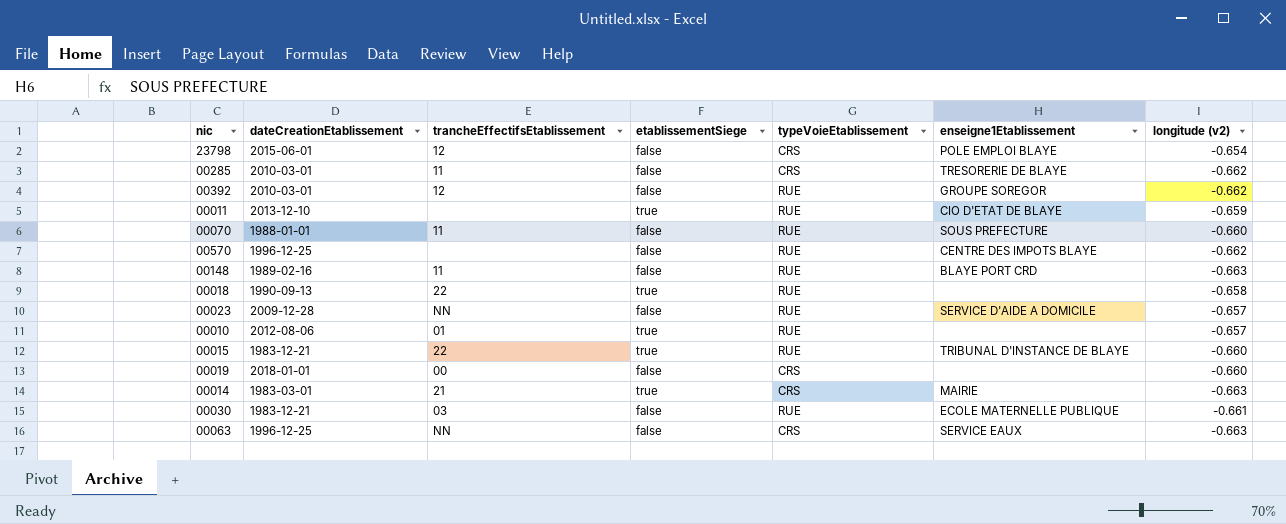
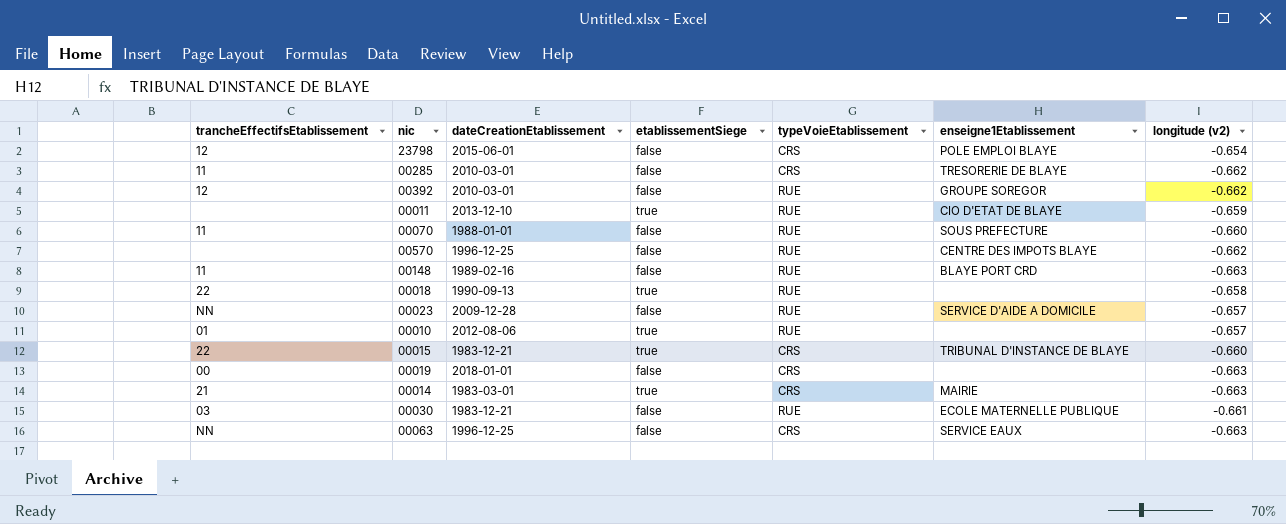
column trancheEffectifsEtablissement | position: 3 -> 1
00015 | typeVoieEtablissement: RUE -> CRS
00019 | longitude (v2): -0.660 -> -0.663

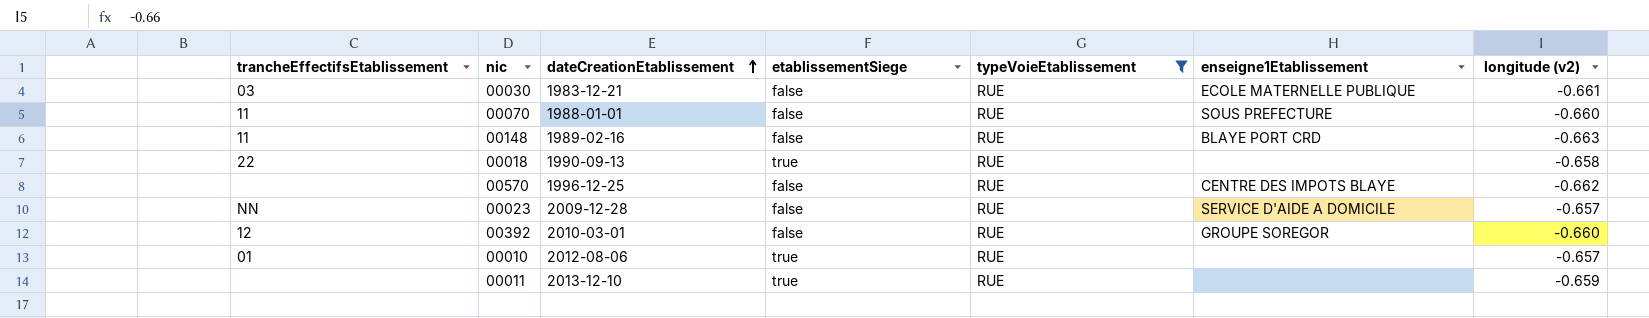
filter: none -> typeVoieEtablissement = RUE
row order: none -> dateCreationEtablissement ascending
00392 | longitude (v2): -0.662 -> -0.660
00011 | enseigne1Etablissement: CIO D'ETAT DE BLAYE -> none

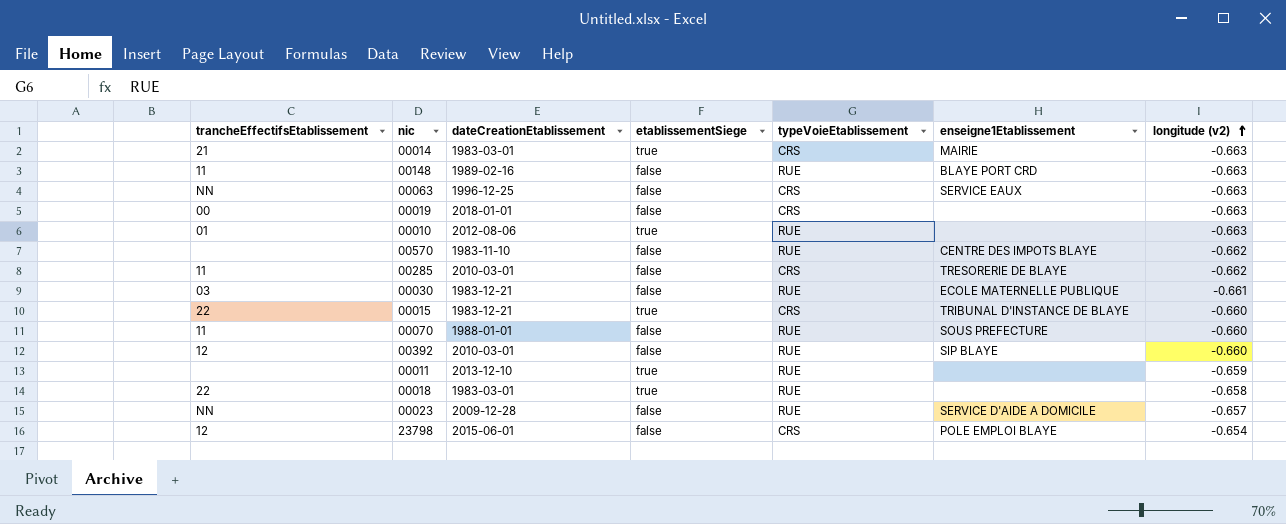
filter: typeVoieEtablissement = RUE -> none
row order: dateCreationEtablissement ascending -> longitude (v2) ascending
00010 | longitude (v2): -0.657 -> -0.663
00570 | dateCreationEtablissement: 1996-12-25 -> 1983-11-10
00392 | enseigne1Etablissement: GROUPE SOREGOR -> SIP BLAYE
00018 | dateCreationEtablissement: 1990-09-13 -> 1983-03-01

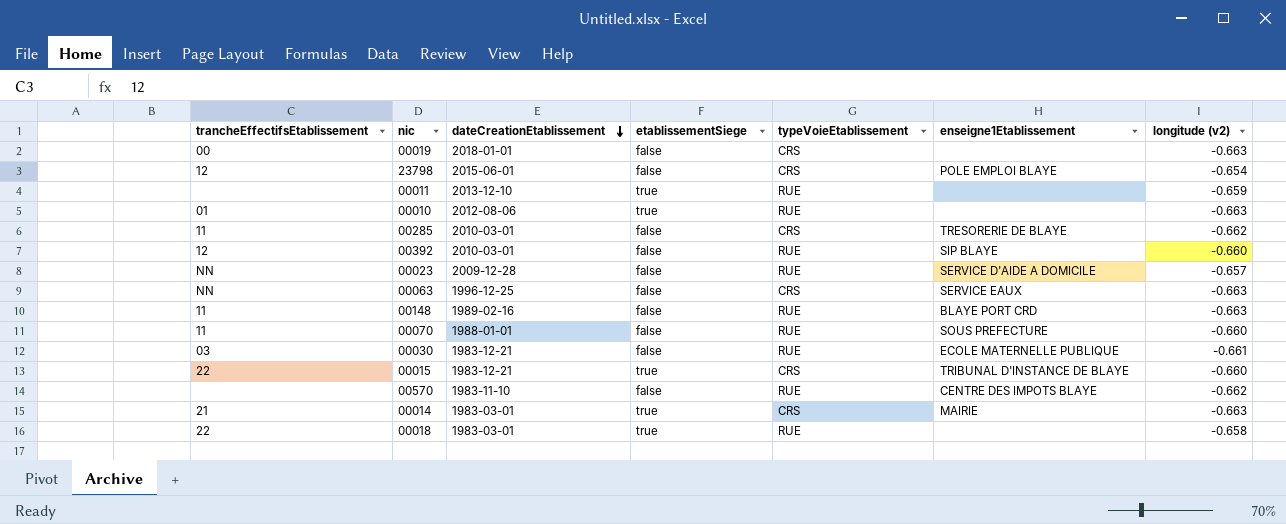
row order: longitude (v2) ascending -> dateCreationEtablissement descending

